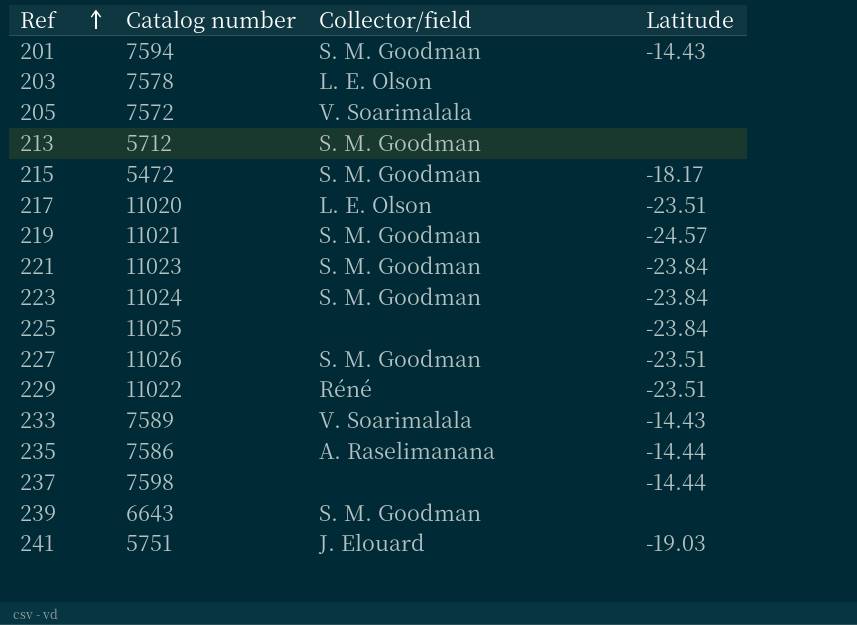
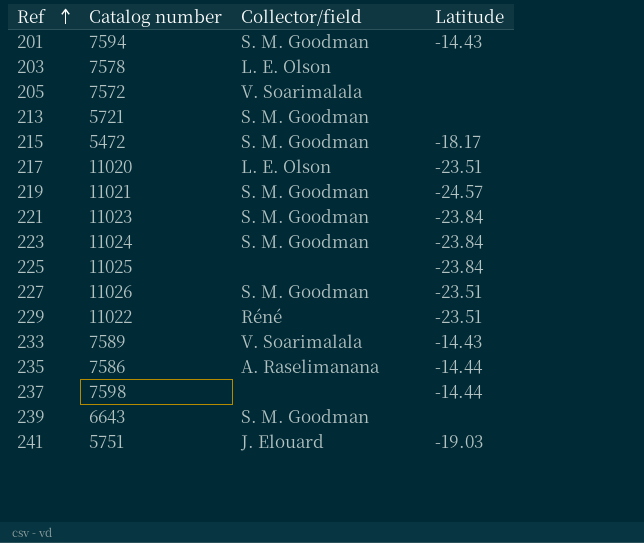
213 | Catalog number: 5712 -> 5721

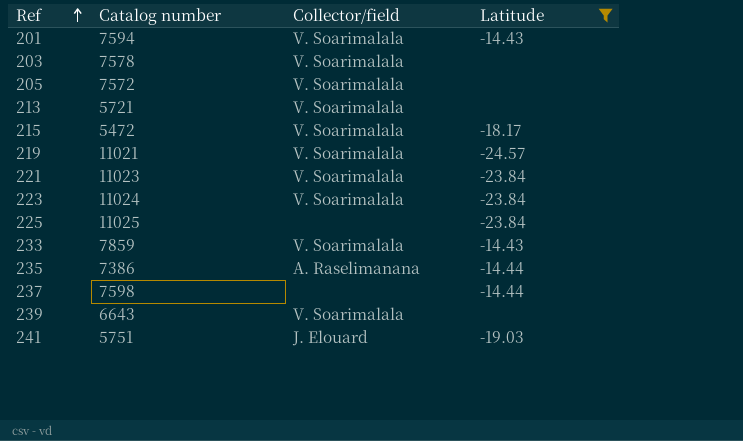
filter: none -> Latitude != -23.51
201 | Collector/field: S. M. Goodman -> V. Soarimalala
203 | Collector/field: L. E. Olson -> V. Soarimalala
213 | Collector/field: S. M. Goodman -> V. Soarimalala
215 | Collector/field: S. M. Goodman -> V. Soarimalala
219 | Collector/field: S. M. Goodman -> V. Soarimalala
221 | Collector/field: S. M. Goodman -> V. Soarimalala
223 | Collector/field: S. M. Goodman -> V. Soarimalala
233 | Catalog number: 7589 -> 7859
235 | Catalog number: 7586 -> 7386
239 | Collector/field: S. M. Goodman -> V. Soarimalala

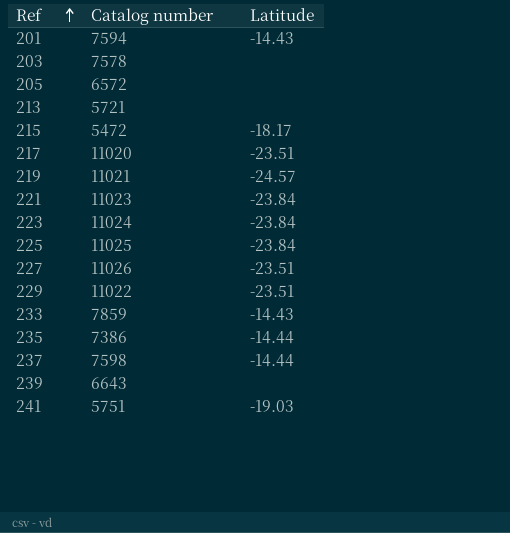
filter: Latitude != -23.51 -> none
column Collector/field | position: 3 -> none
205 | Catalog number: 7572 -> 6572

